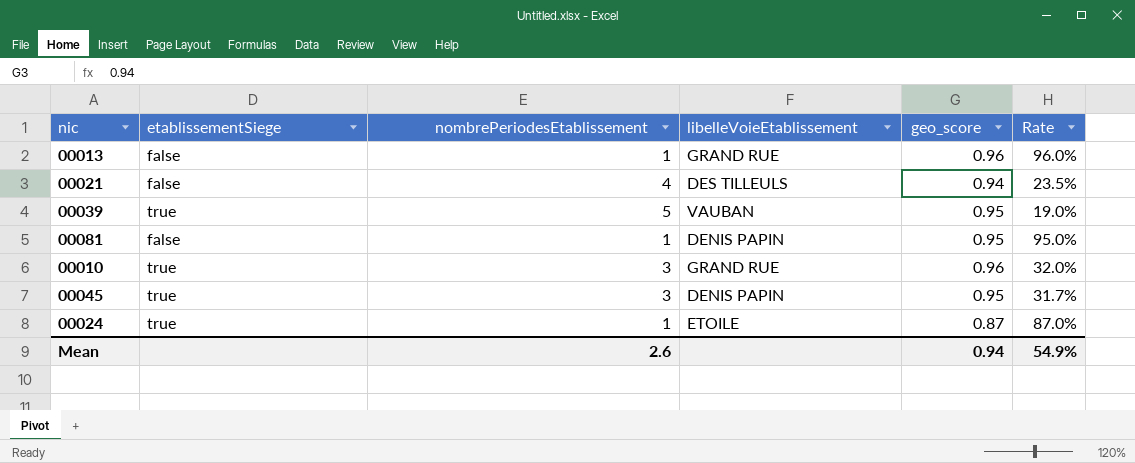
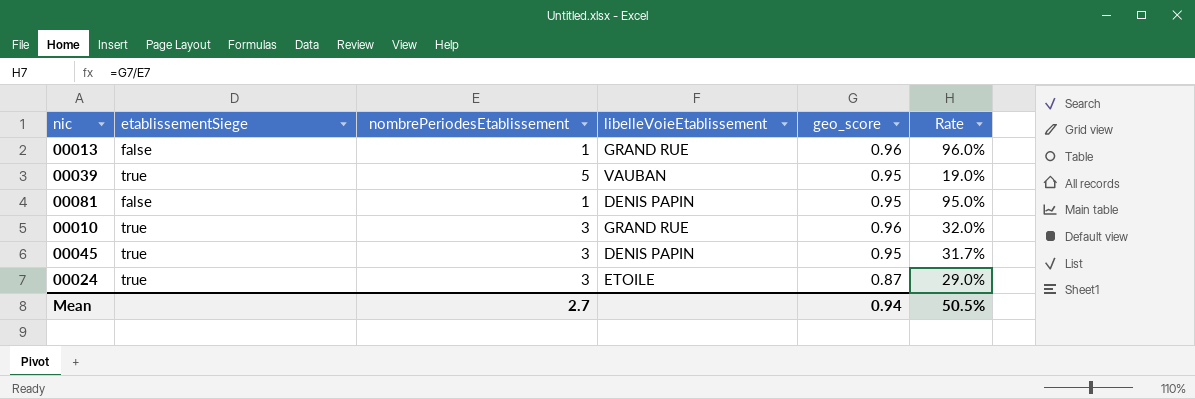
row 00021: false | 4 | DES TILLEULS | 0.94 | 23.5% -> none
00024 | nombrePeriodesEtablissement: 1 -> 3
00024 | Rate: 87.0% -> 29.0%
Mean | nombrePeriodesEtablissement: 2.6 -> 2.7
Mean | Rate: 54.9% -> 50.5%

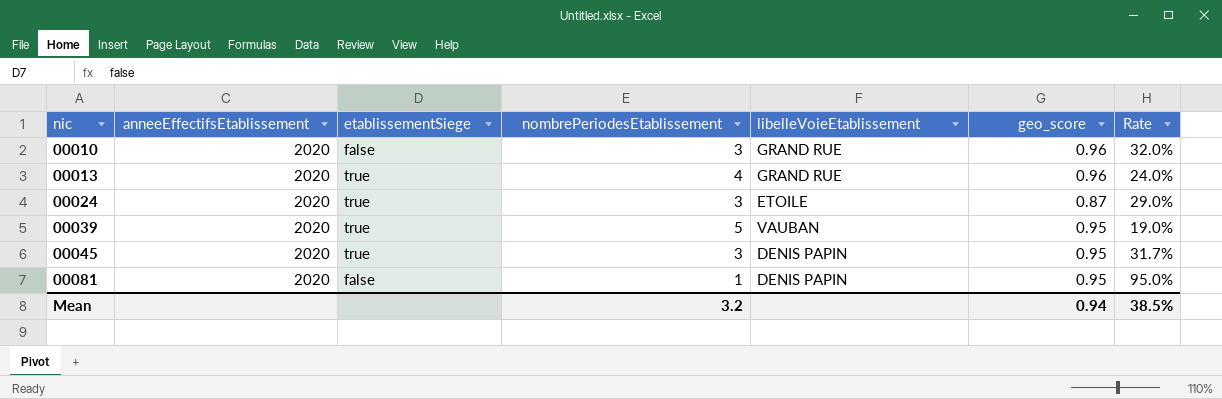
row order: none -> nic ascending
column anneeEffectifsEtablissement | position: none -> 2
00010 | etablissementSiege: true -> false
00013 | etablissementSiege: false -> true
00013 | nombrePeriodesEtablissement: 1 -> 4
00013 | Rate: 96.0% -> 24.0%
Mean | nombrePeriodesEtablissement: 2.7 -> 3.2
Mean | Rate: 50.5% -> 38.5%

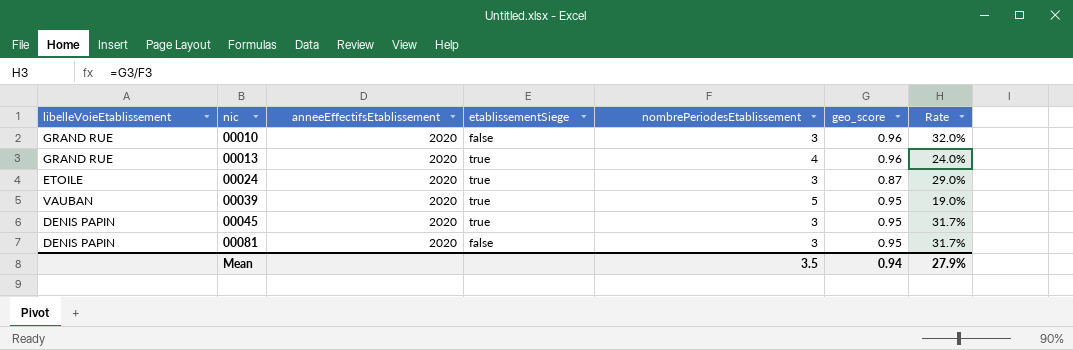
column libelleVoieEtablissement | position: 5 -> 1
00081 | nombrePeriodesEtablissement: 1 -> 3
00081 | Rate: 95.0% -> 31.7%
Mean | nombrePeriodesEtablissement: 3.2 -> 3.5
Mean | Rate: 38.5% -> 27.9%

